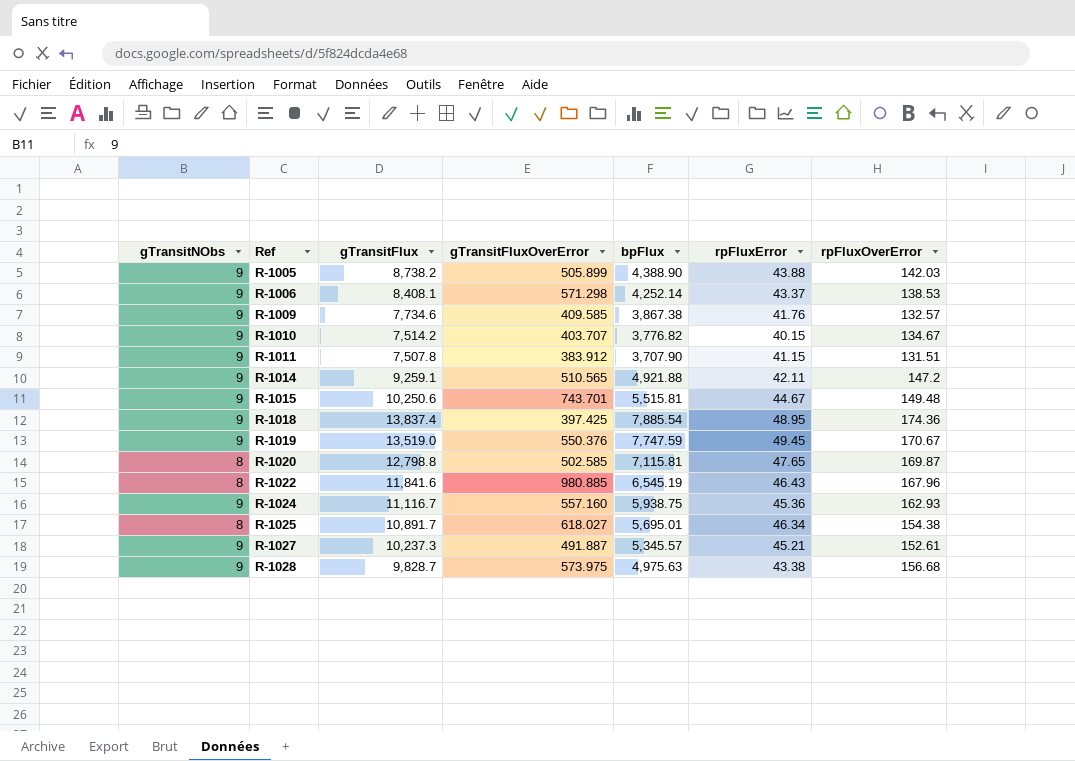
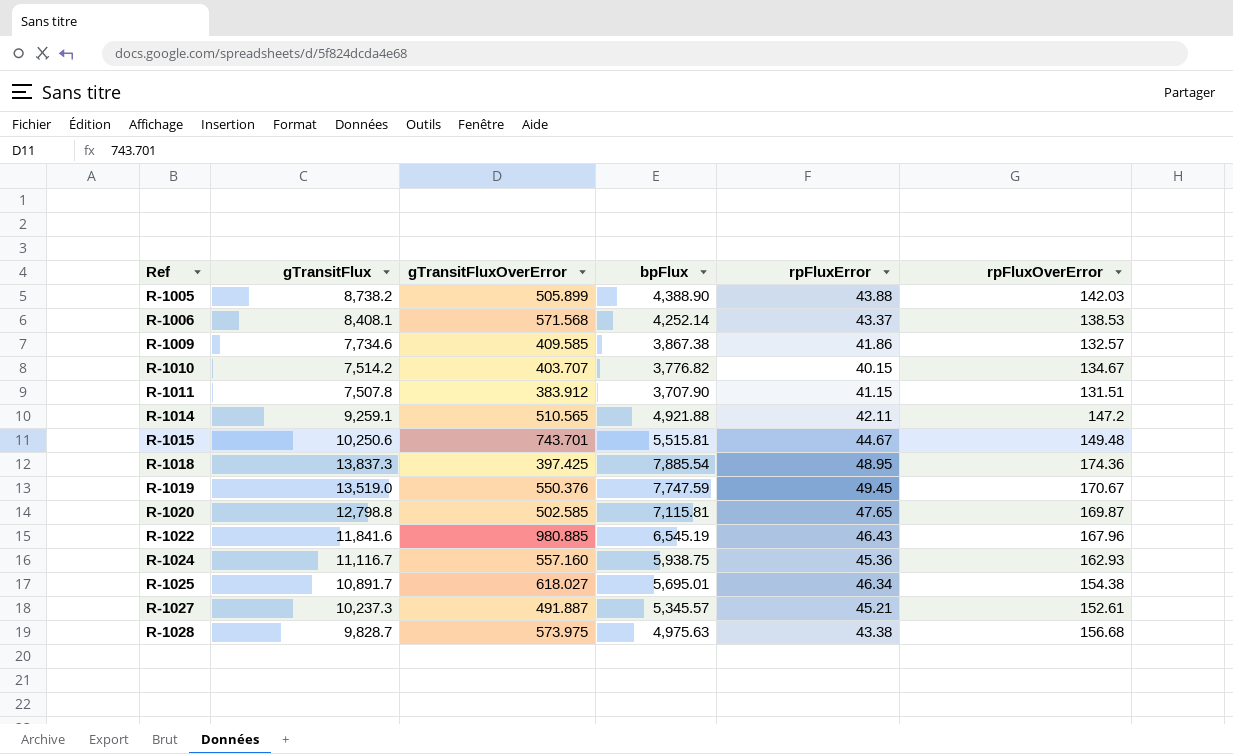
column gTransitNObs | position: 1 -> none
R-1006 | gTransitFluxOverError: 571.298 -> 571.568
R-1009 | rpFluxError: 41.76 -> 41.86
R-1018 | gTransitFlux: 13,837.4 -> 13,837.3

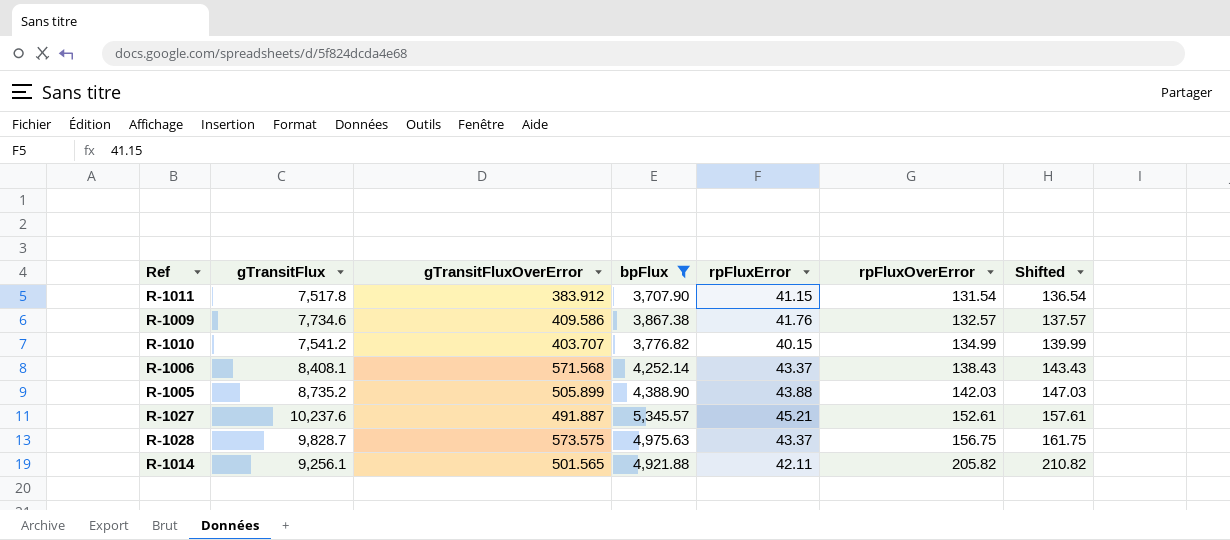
filter: none -> bpFlux <= 5,345.57
row order: Ref ascending -> rpFluxOverError ascending
column Shifted | formula: none -> [rpFluxOverError] + 5
R-1011 | gTransitFlux: 7,507.8 -> 7,517.8
R-1011 | rpFluxOverError: 131.51 -> 131.54
R-1009 | gTransitFluxOverError: 409.585 -> 409.586
R-1009 | rpFluxError: 41.86 -> 41.76
R-1010 | gTransitFlux: 7,514.2 -> 7,541.2
R-1010 | rpFluxOverError: 134.67 -> 134.99
R-1006 | rpFluxOverError: 138.53 -> 138.43
R-1005 | gTransitFlux: 8,738.2 -> 8,735.2
R-1027 | gTransitFlux: 10,237.3 -> 10,237.6
R-1028 | gTransitFluxOverError: 573.975 -> 573.575
R-1028 | rpFluxError: 43.38 -> 43.37
R-1028 | rpFluxOverError: 156.68 -> 156.75
R-1014 | gTransitFlux: 9,259.1 -> 9,256.1
R-1014 | gTransitFluxOverError: 510.565 -> 501.565
R-1014 | rpFluxOverError: 147.2 -> 205.82

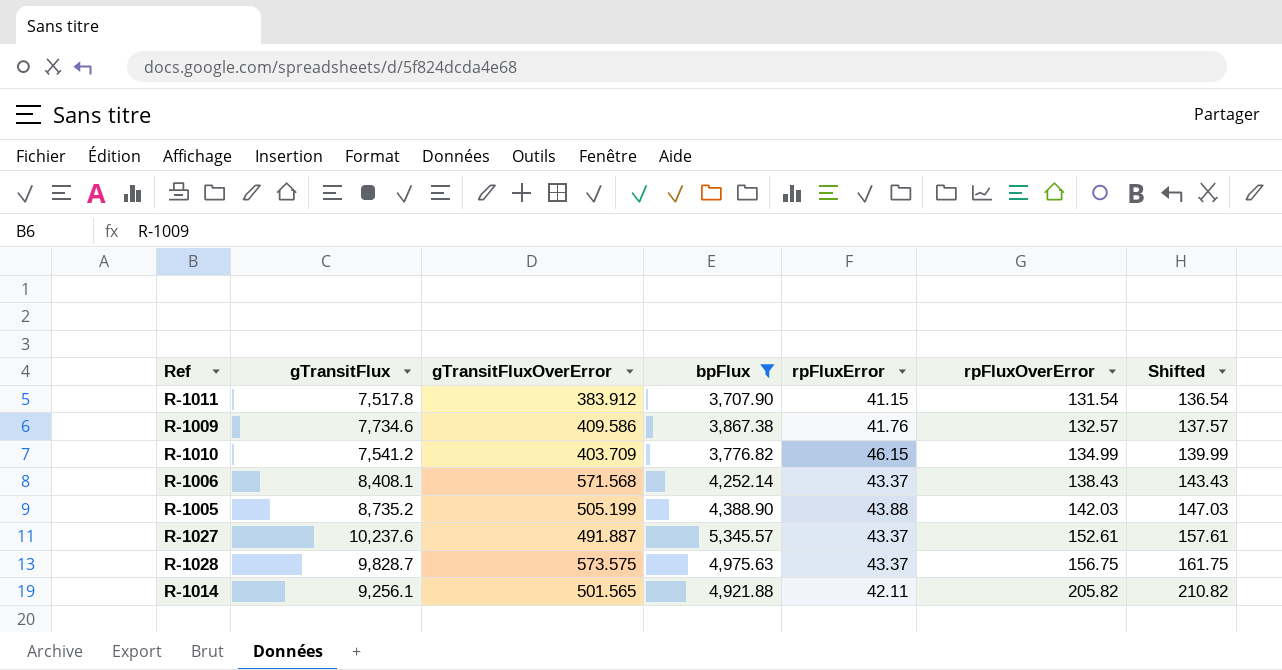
R-1010 | gTransitFluxOverError: 403.707 -> 403.709
R-1010 | rpFluxError: 40.15 -> 46.15
R-1005 | gTransitFluxOverError: 505.899 -> 505.199
R-1027 | rpFluxError: 45.21 -> 43.37

